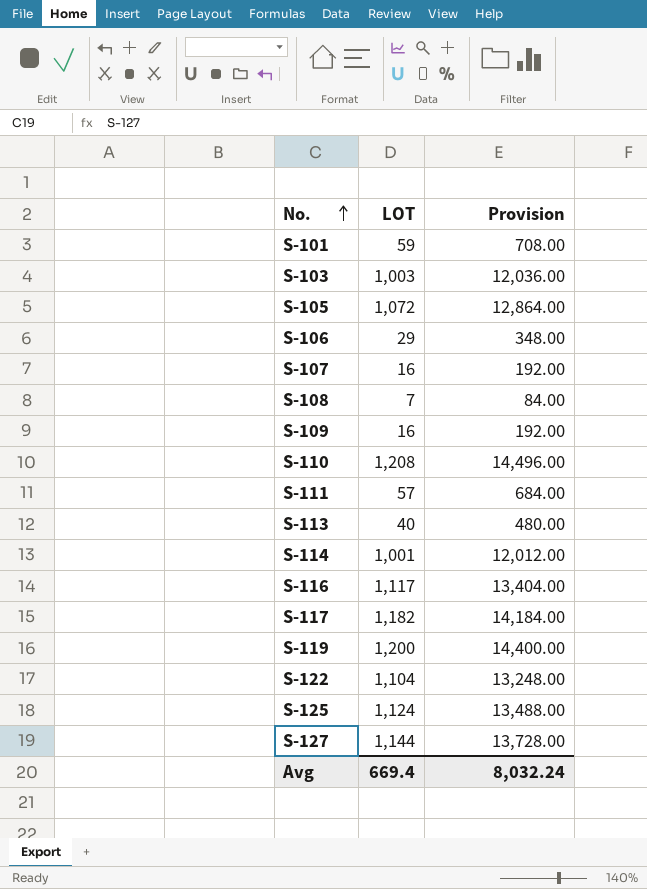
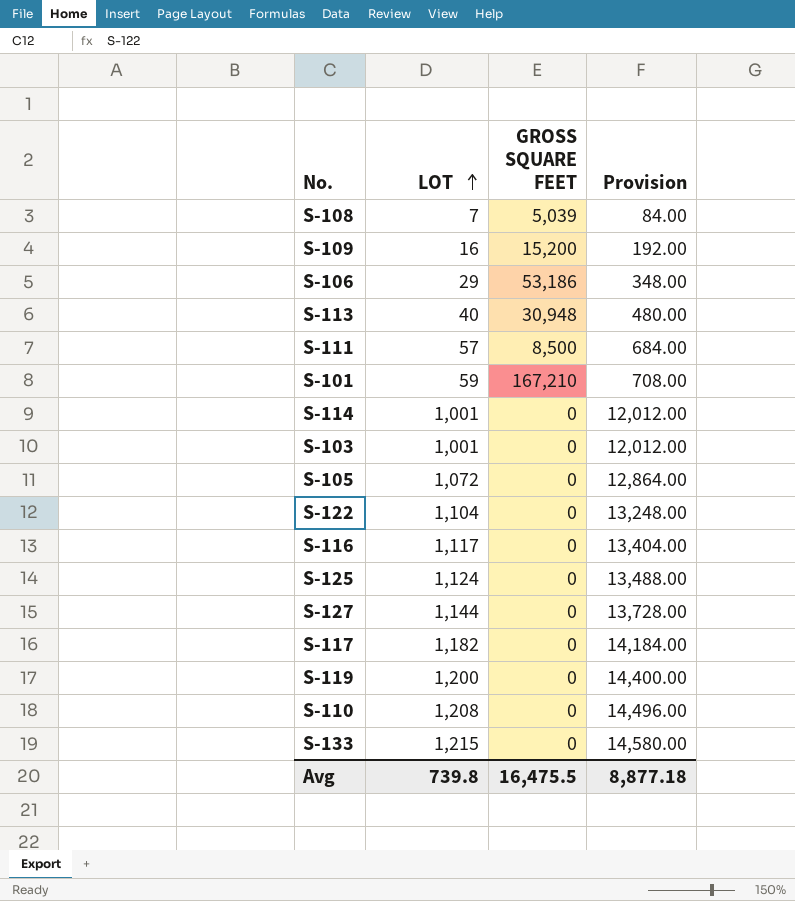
row order: No. ascending -> LOT ascending
column GROSS SQUARE FEET | position: none -> 3
row S-107: 16 | 192.00 -> none
S-103 | LOT: 1,003 -> 1,001
S-103 | Provision: 12,036.00 -> 12,012.00
row S-133: none -> 1,215 | 0 | 14,580.00
Avg | LOT: 669.4 -> 739.8
Avg | Provision: 8,032.24 -> 8,877.18

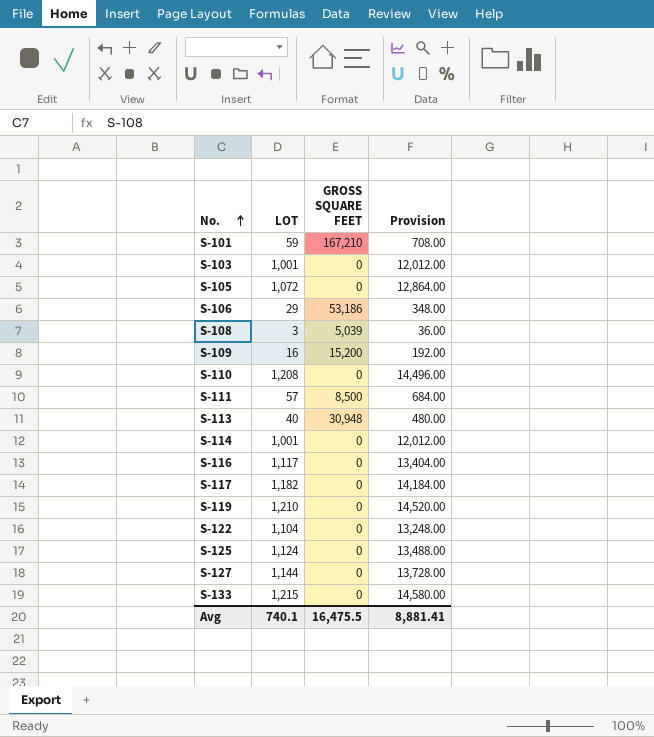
row order: LOT ascending -> No. ascending
S-108 | LOT: 7 -> 3
S-108 | Provision: 84.00 -> 36.00
S-119 | LOT: 1,200 -> 1,210
S-119 | Provision: 14,400.00 -> 14,520.00
Avg | LOT: 739.8 -> 740.1
Avg | Provision: 8,877.18 -> 8,881.41

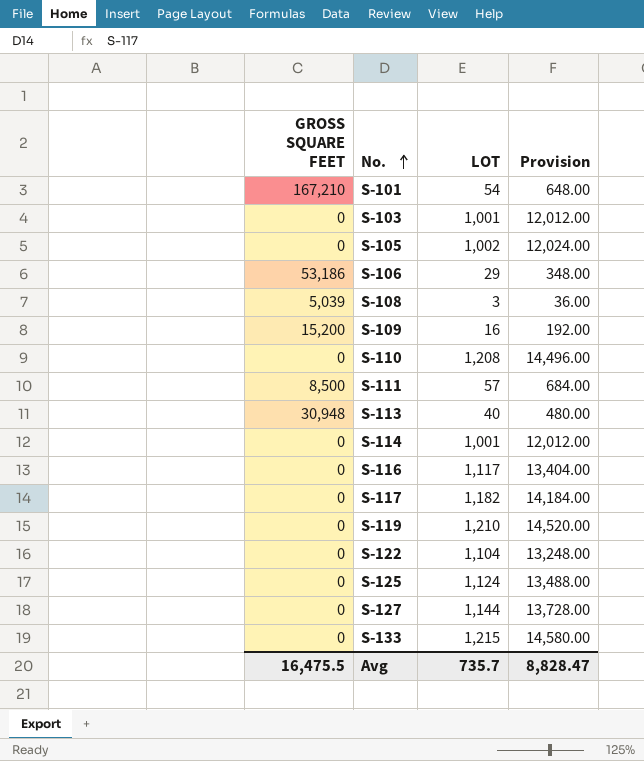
column GROSS SQUARE FEET | position: 3 -> 1
S-101 | LOT: 59 -> 54
S-101 | Provision: 708.00 -> 648.00
S-105 | LOT: 1,072 -> 1,002
S-105 | Provision: 12,864.00 -> 12,024.00
Avg | LOT: 740.1 -> 735.7
Avg | Provision: 8,881.41 -> 8,828.47

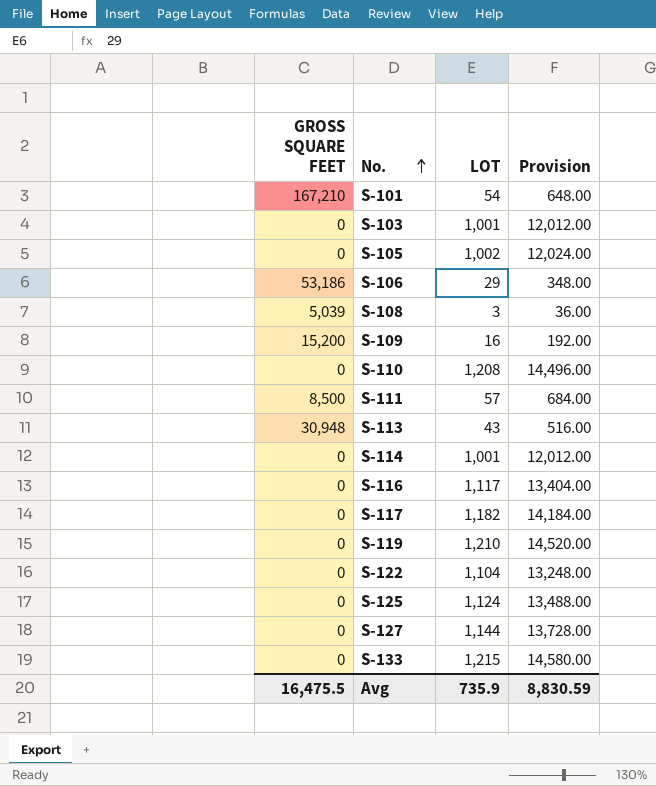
S-113 | LOT: 40 -> 43
S-113 | Provision: 480.00 -> 516.00
Avg | LOT: 735.7 -> 735.9
Avg | Provision: 8,828.47 -> 8,830.59

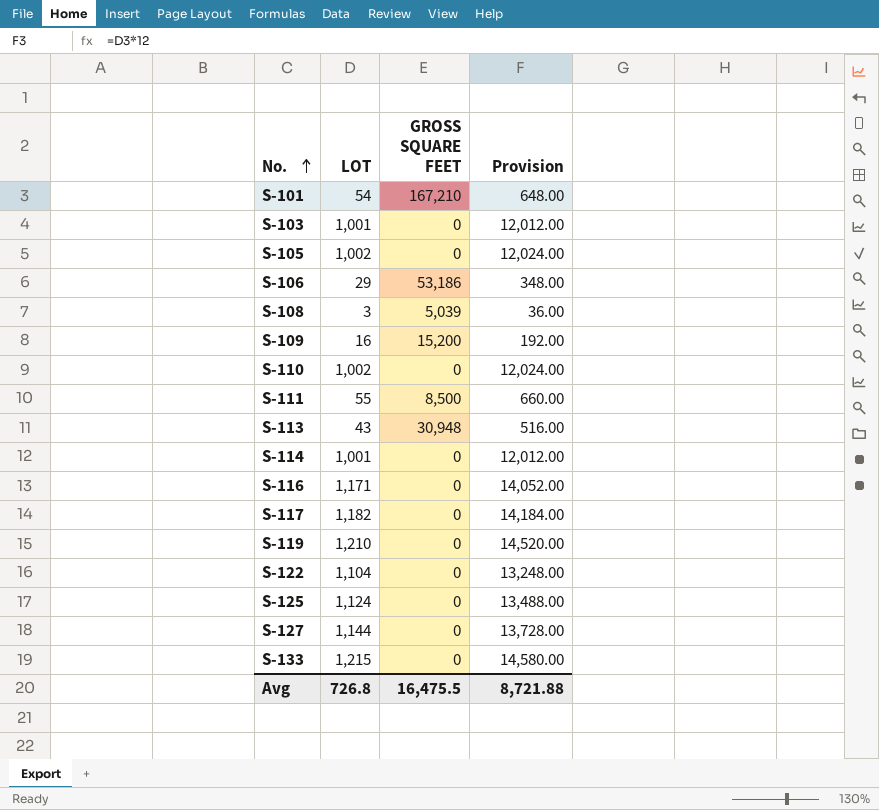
column GROSS SQUARE FEET | position: 1 -> 3
S-110 | LOT: 1,208 -> 1,002
S-110 | Provision: 14,496.00 -> 12,024.00
S-111 | LOT: 57 -> 55
S-111 | Provision: 684.00 -> 660.00
S-116 | LOT: 1,117 -> 1,171
S-116 | Provision: 13,404.00 -> 14,052.00
Avg | LOT: 735.9 -> 726.8
Avg | Provision: 8,830.59 -> 8,721.88

